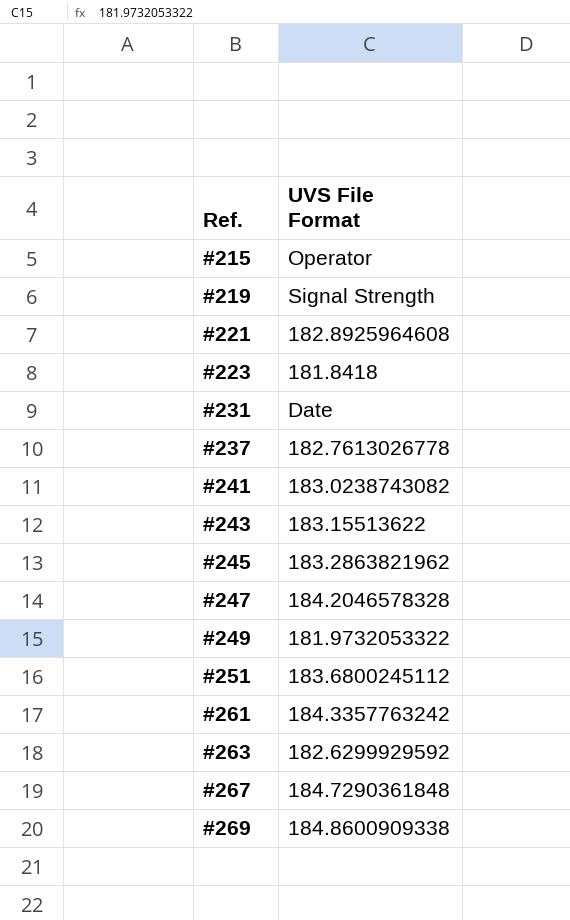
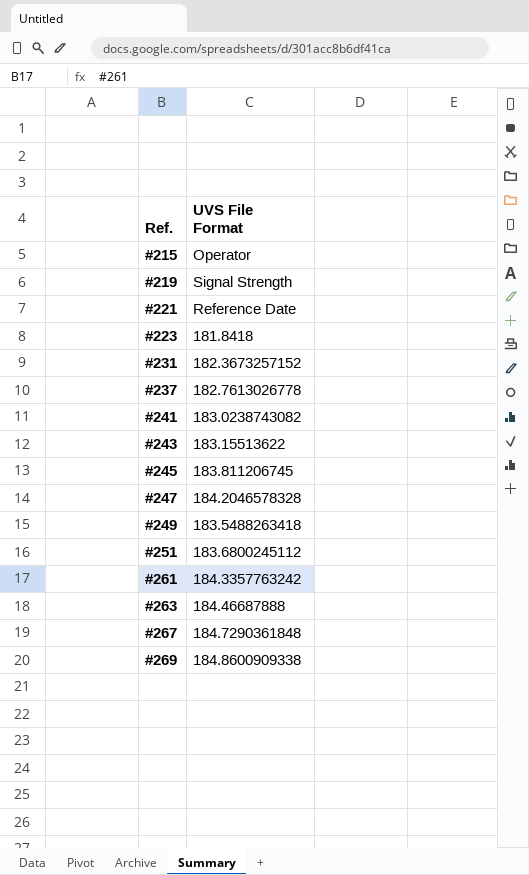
#221 | UVS File Format: 182.8925964608 -> Reference Date
#231 | UVS File Format: Date -> 182.3673257152
#245 | UVS File Format: 183.2863821962 -> 183.811206745
#249 | UVS File Format: 181.9732053322 -> 183.5488263418
#263 | UVS File Format: 182.6299929592 -> 184.46687888

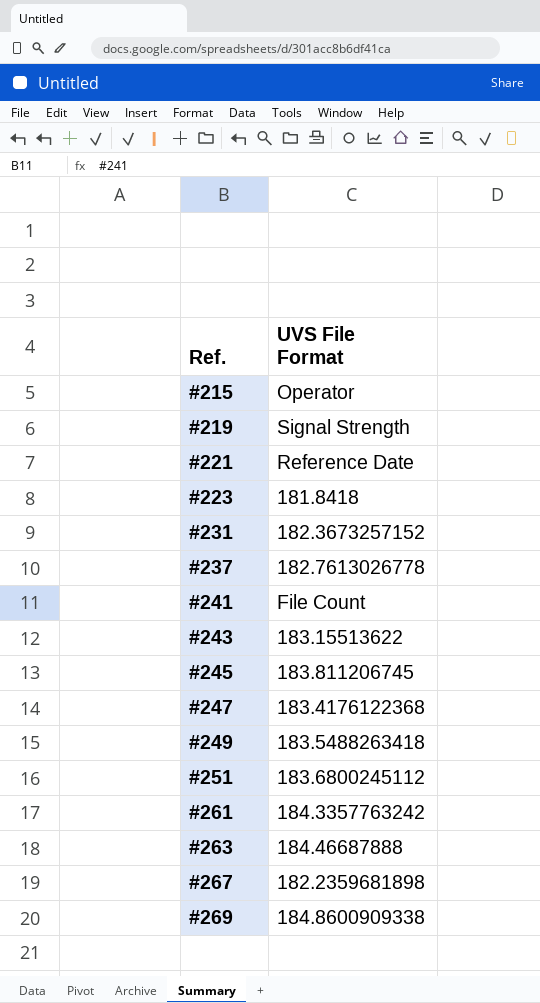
#241 | UVS File Format: 183.0238743082 -> File Count
#247 | UVS File Format: 184.2046578328 -> 183.4176122368
#267 | UVS File Format: 184.7290361848 -> 182.2359681898

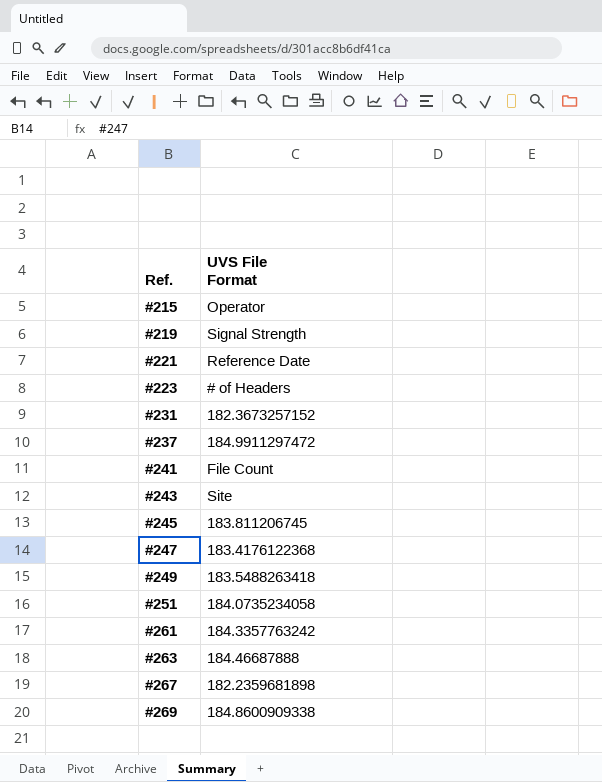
#223 | UVS File Format: 181.8418 -> # of Headers
#237 | UVS File Format: 182.7613026778 -> 184.9911297472
#243 | UVS File Format: 183.15513622 -> Site
#251 | UVS File Format: 183.6800245112 -> 184.0735234058

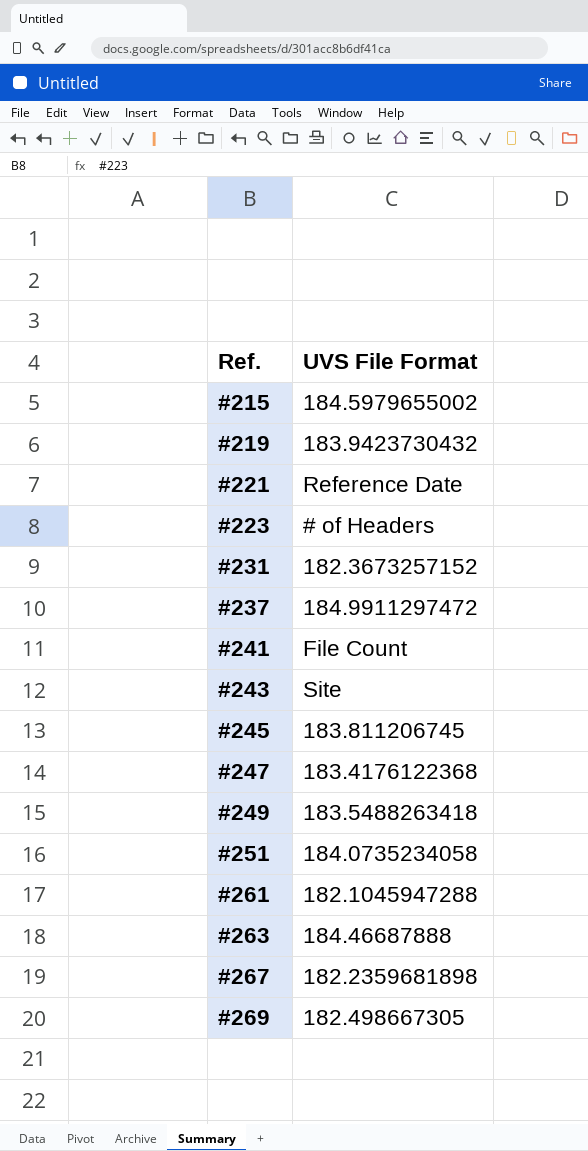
#215 | UVS File Format: Operator -> 184.5979655002
#219 | UVS File Format: Signal Strength -> 183.9423730432
#261 | UVS File Format: 184.3357763242 -> 182.1045947288
#269 | UVS File Format: 184.8600909338 -> 182.498667305

